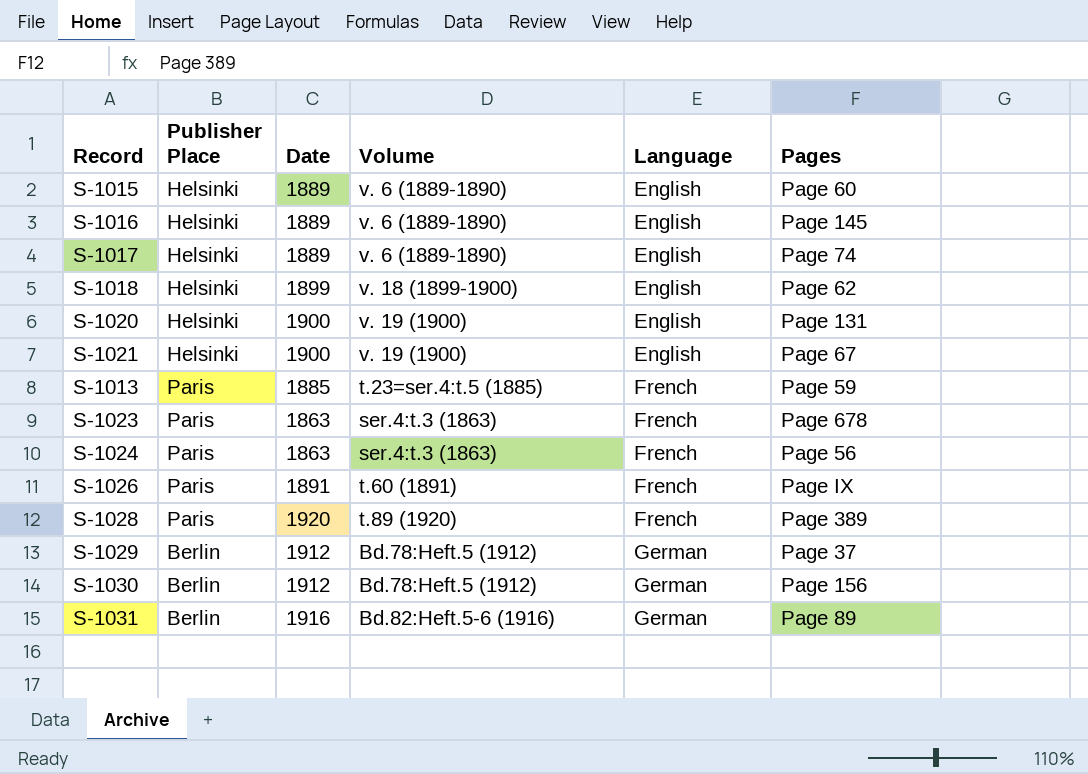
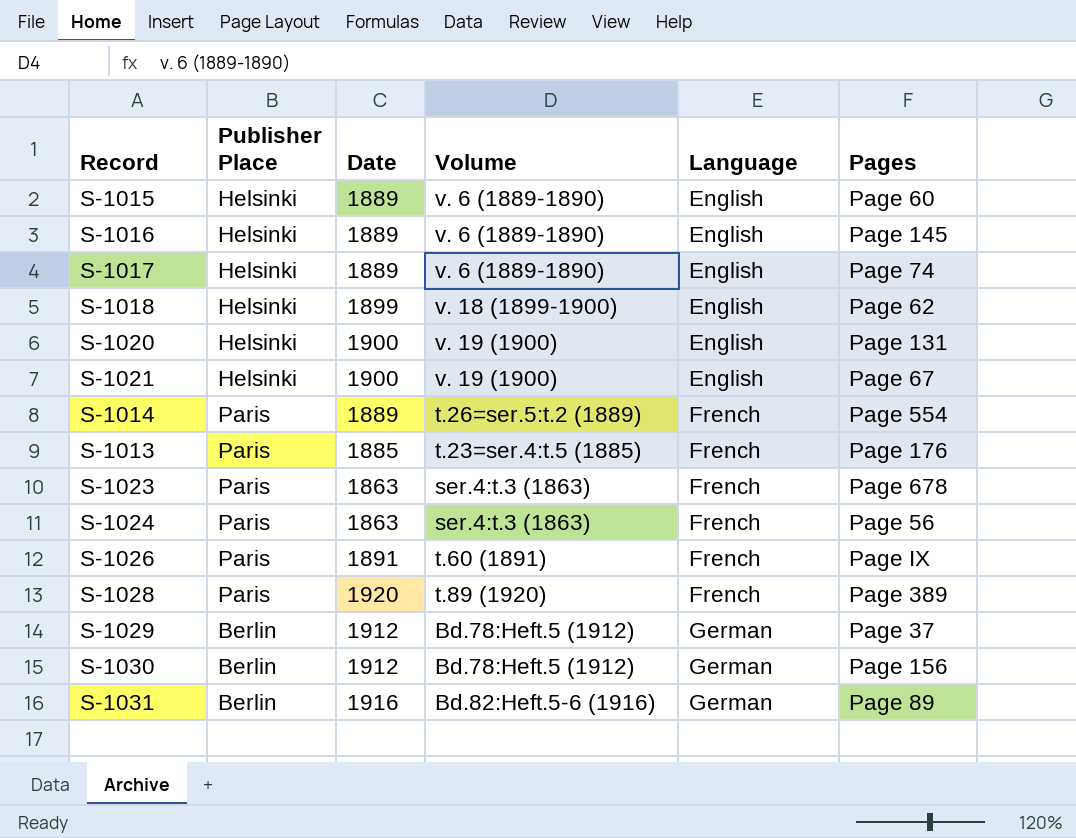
row S-1014: none -> Paris | 1889 | t.26=ser.5:t.2 (1889) | French | Page 554
S-1013 | Pages: Page 59 -> Page 176

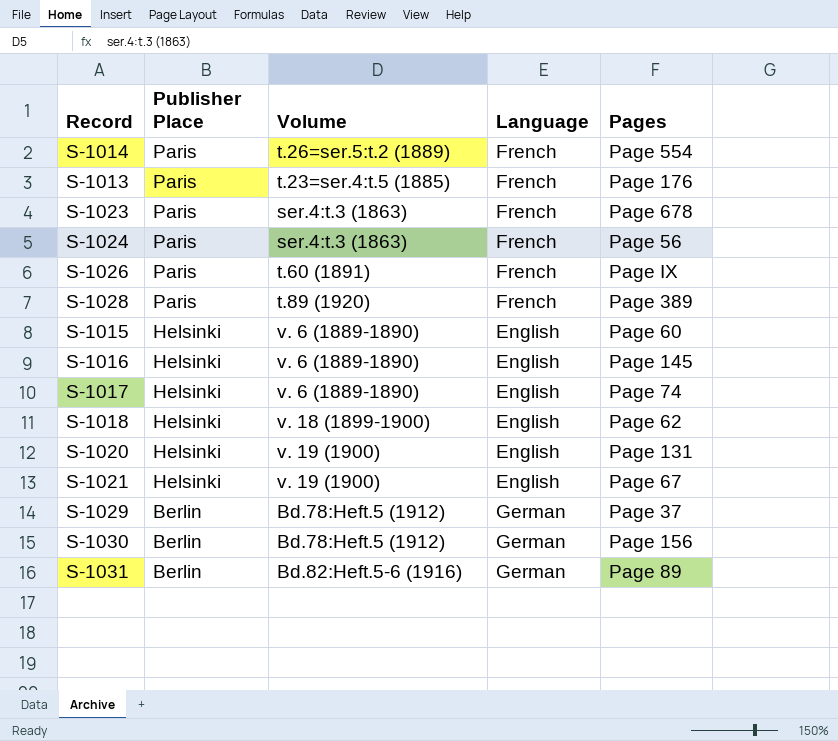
row order: Language ascending -> Publisher Place descending
column Date | position: 3 -> none

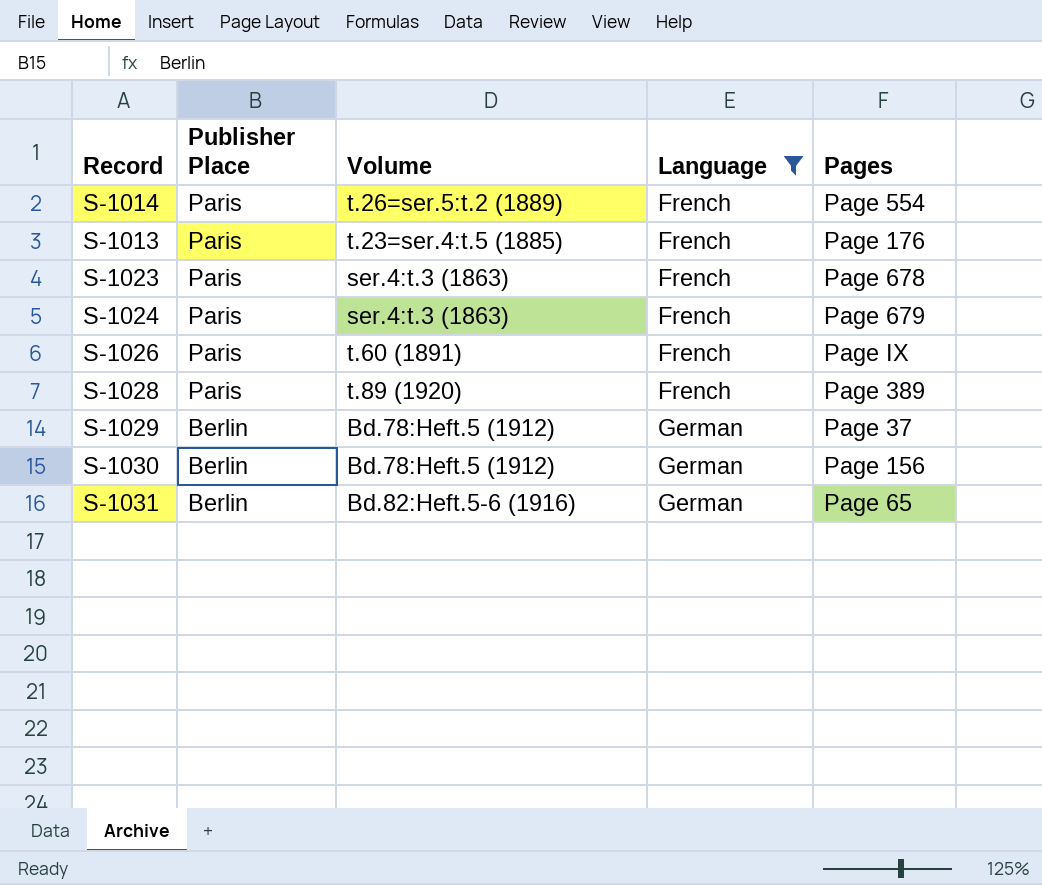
filter: none -> Language != English
S-1024 | Pages: Page 56 -> Page 679
S-1031 | Pages: Page 89 -> Page 65

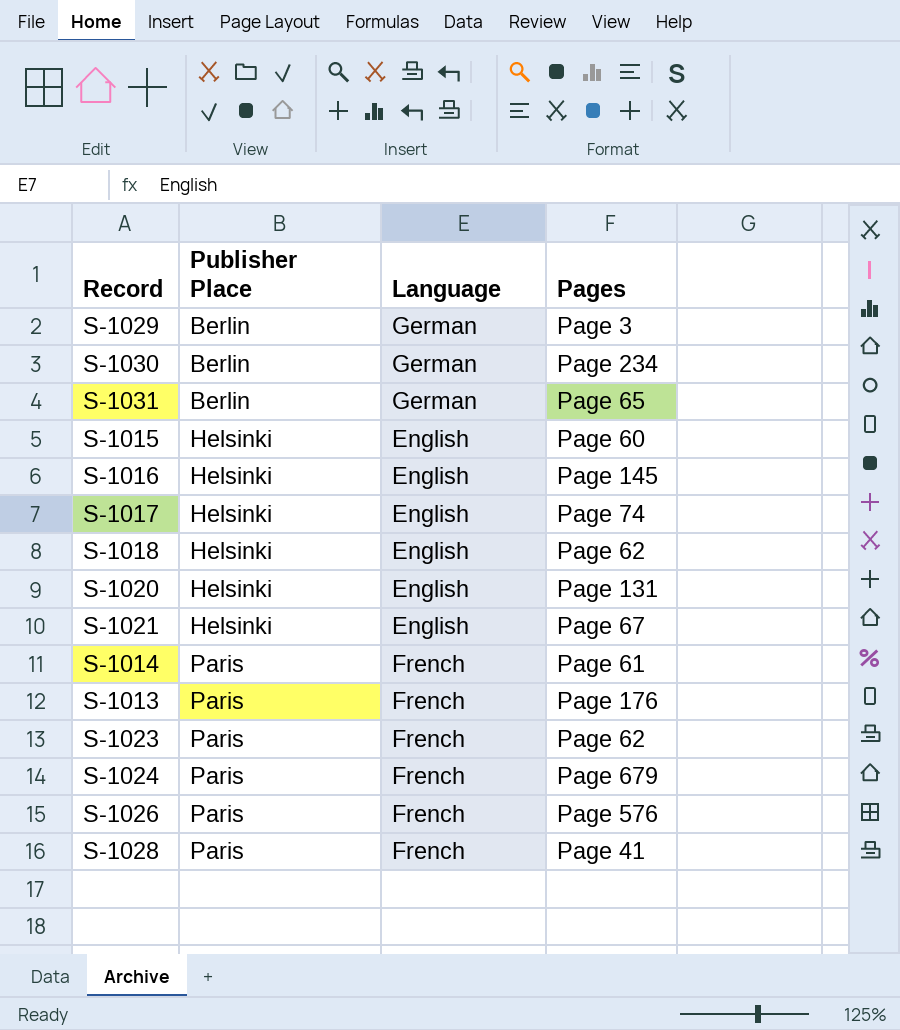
filter: Language != English -> none
row order: Publisher Place descending -> Publisher Place ascending
column Volume | position: 3 -> none
S-1029 | Pages: Page 37 -> Page 3
S-1030 | Pages: Page 156 -> Page 234
S-1014 | Pages: Page 554 -> Page 61
S-1023 | Pages: Page 678 -> Page 62
S-1026 | Pages: Page IX -> Page 576
S-1028 | Pages: Page 389 -> Page 41

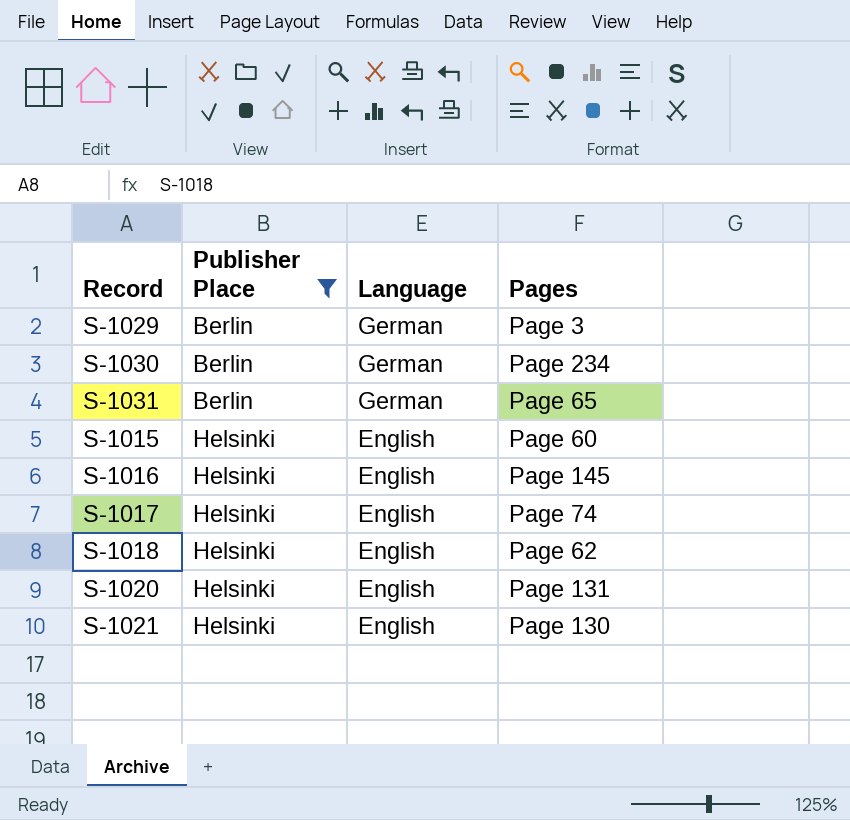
filter: none -> Publisher Place != Paris
S-1021 | Pages: Page 67 -> Page 130

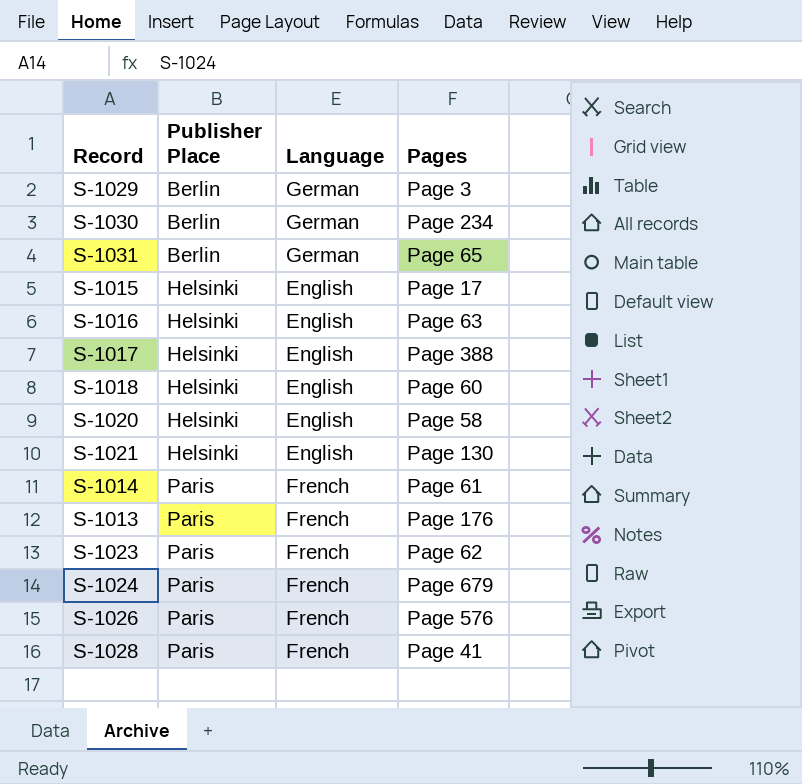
filter: Publisher Place != Paris -> none
S-1015 | Pages: Page 60 -> Page 17
S-1016 | Pages: Page 145 -> Page 63
S-1017 | Pages: Page 74 -> Page 388
S-1018 | Pages: Page 62 -> Page 60
S-1020 | Pages: Page 131 -> Page 58

